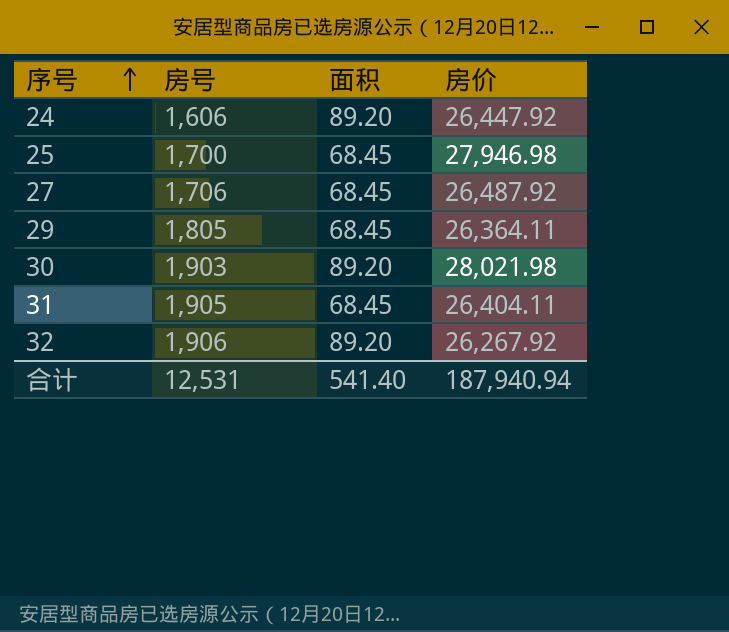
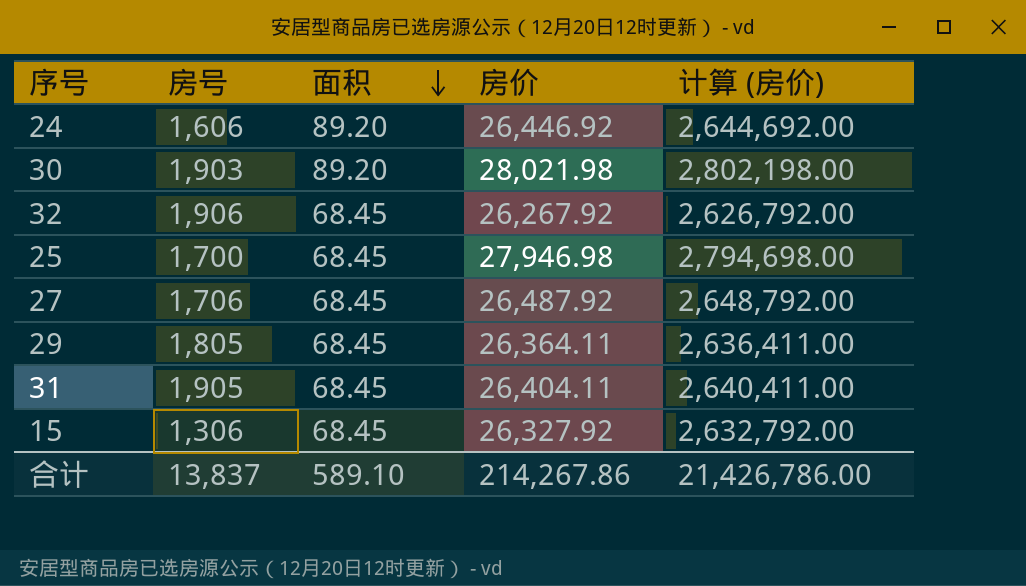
row order: 序号 ascending -> 面积 descending
column 计算 (房价) | formula: none -> [房价] * 100
24 | 房价: 26,447.92 -> 26,446.92
32 | 面积: 89.20 -> 68.45
row 15: none -> 1,306 | 68.45 | 26,327.92 | 2,632,792.00
合计 | 房号: 12,531 -> 13,837
合计 | 面积: 541.40 -> 589.10
合计 | 房价: 187,940.94 -> 214,267.86

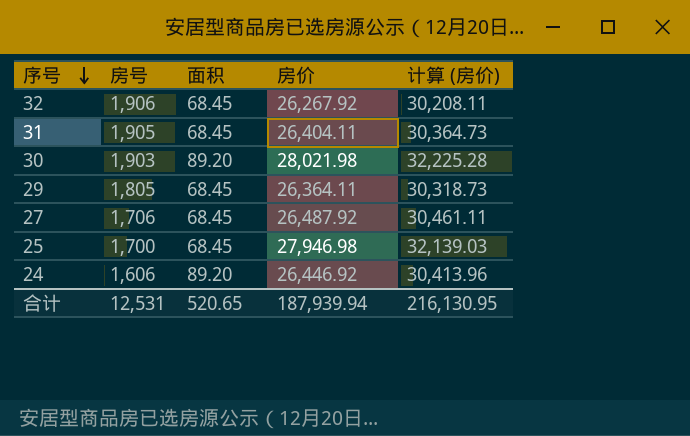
row order: 面积 descending -> 序号 descending
column 计算 (房价) | formula: [房价] * 100 -> [房价] * 1.15
row 15: 1,306 | 68.45 | 26,327.92 | 2,632,792.00 -> none
合计 | 房号: 13,837 -> 12,531
合计 | 面积: 589.10 -> 520.65
合计 | 房价: 214,267.86 -> 187,939.94
合计 | 计算 (房价): 21,426,786.00 -> 216,130.95

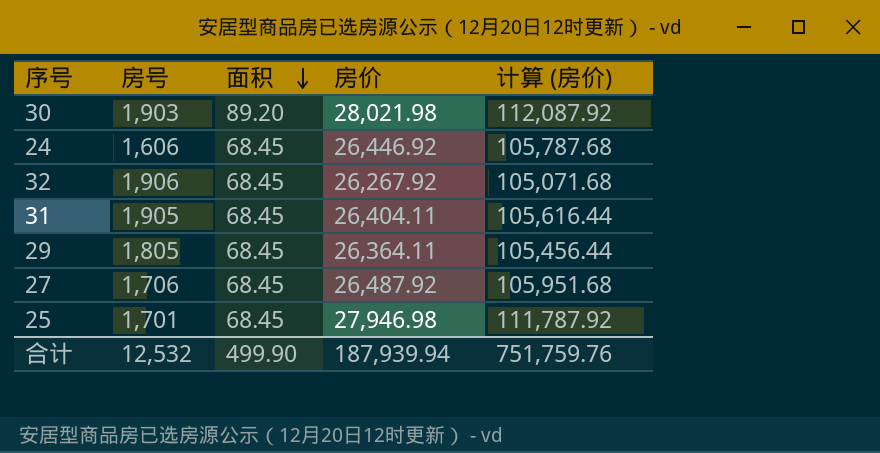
row order: 序号 descending -> 面积 descending
column 计算 (房价) | formula: [房价] * 1.15 -> [房价] * 4
24 | 面积: 89.20 -> 68.45
25 | 房号: 1,700 -> 1,701
合计 | 房号: 12,531 -> 12,532
合计 | 面积: 520.65 -> 499.90
合计 | 计算 (房价): 216,130.95 -> 751,759.76

